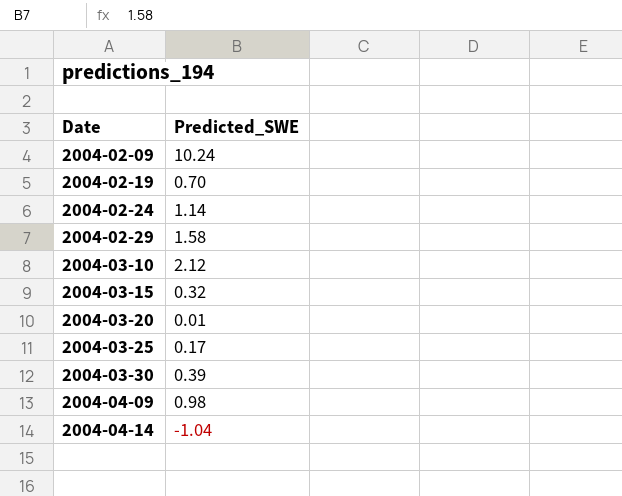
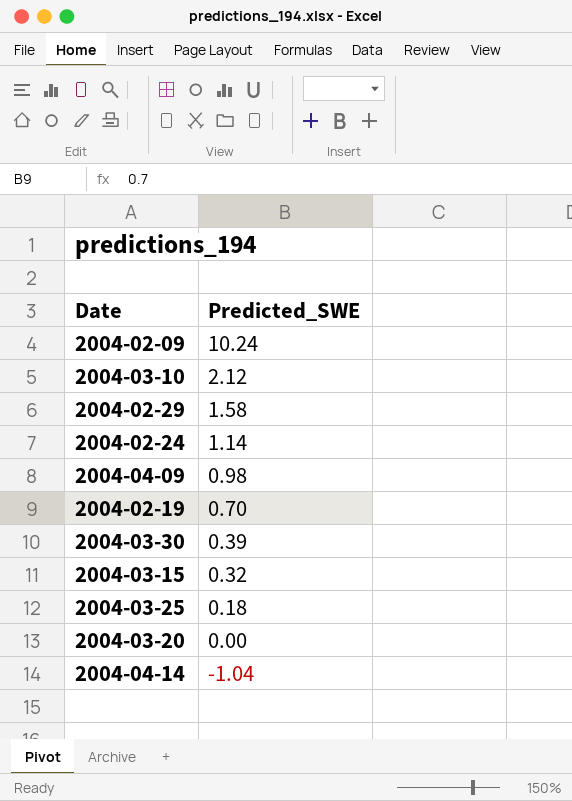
row order: Date ascending -> Predicted_SWE descending
2004-03-25 | Predicted_SWE: 0.17 -> 0.18
2004-03-20 | Predicted_SWE: 0.01 -> 0.00

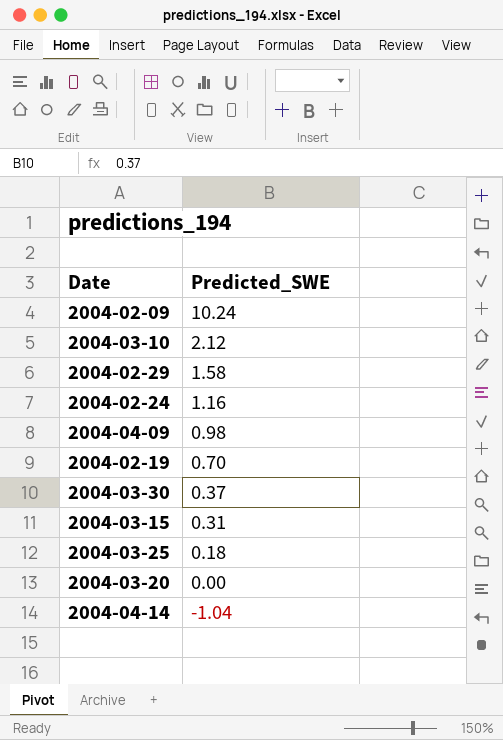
2004-02-24 | Predicted_SWE: 1.14 -> 1.16
2004-03-30 | Predicted_SWE: 0.39 -> 0.37
2004-03-15 | Predicted_SWE: 0.32 -> 0.31

